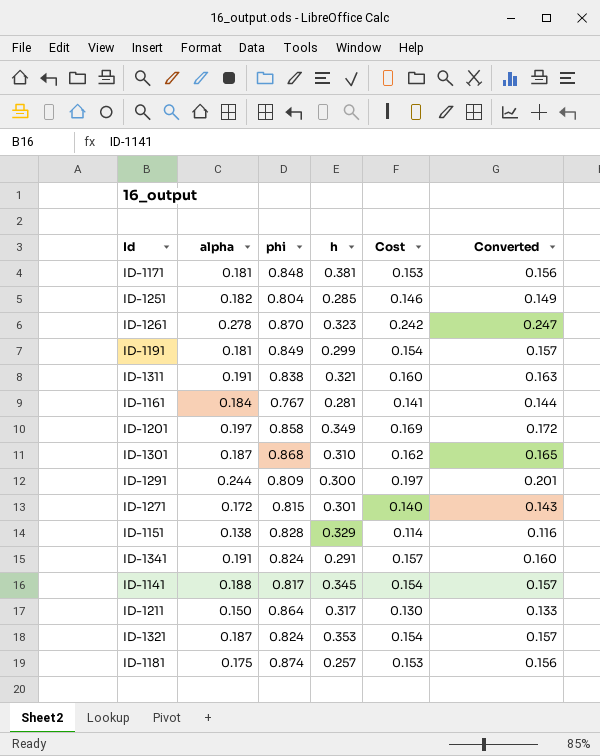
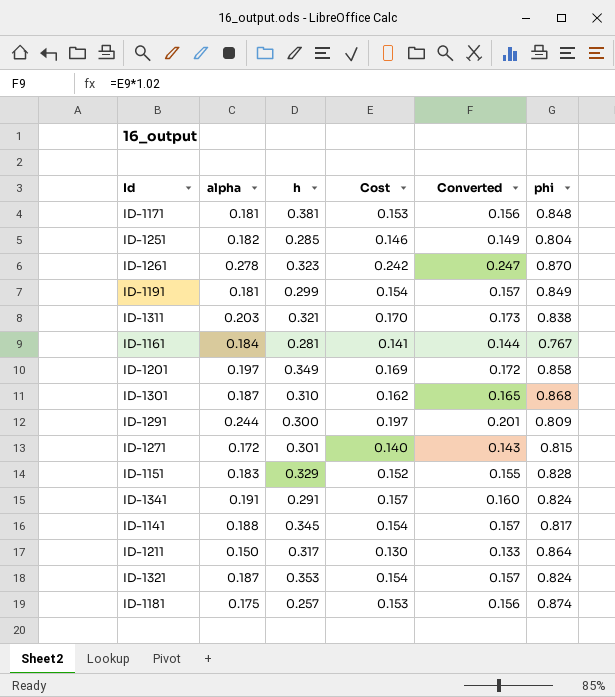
column phi | position: 3 -> 6
ID-1311 | alpha: 0.191 -> 0.203
ID-1311 | Cost: 0.160 -> 0.170
ID-1311 | Converted: 0.163 -> 0.173
ID-1151 | alpha: 0.138 -> 0.183
ID-1151 | Cost: 0.114 -> 0.152
ID-1151 | Converted: 0.116 -> 0.155

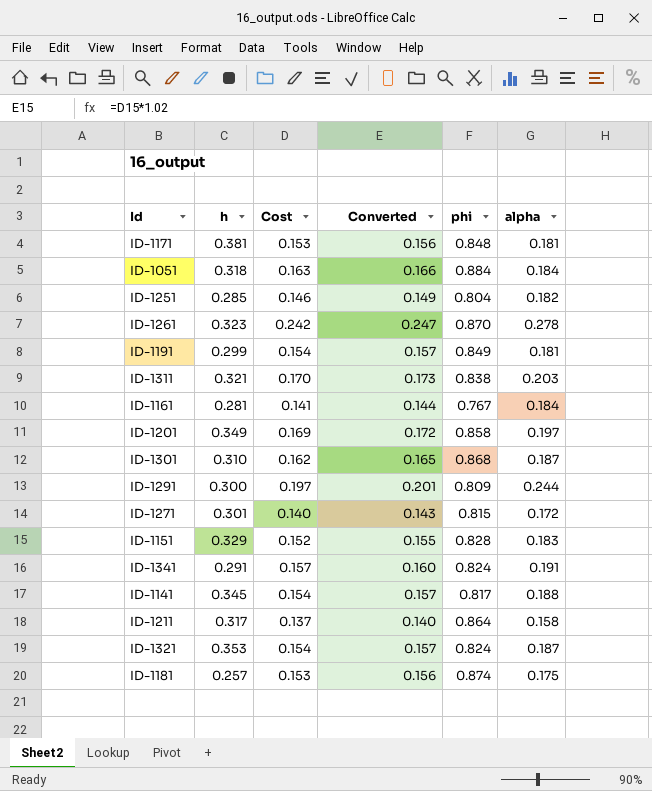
column alpha | position: 2 -> 6
row ID-1051: none -> 0.318 | 0.163 | 0.166 | 0.884 | 0.184
ID-1211 | Cost: 0.130 -> 0.137
ID-1211 | Converted: 0.133 -> 0.140
ID-1211 | alpha: 0.150 -> 0.158

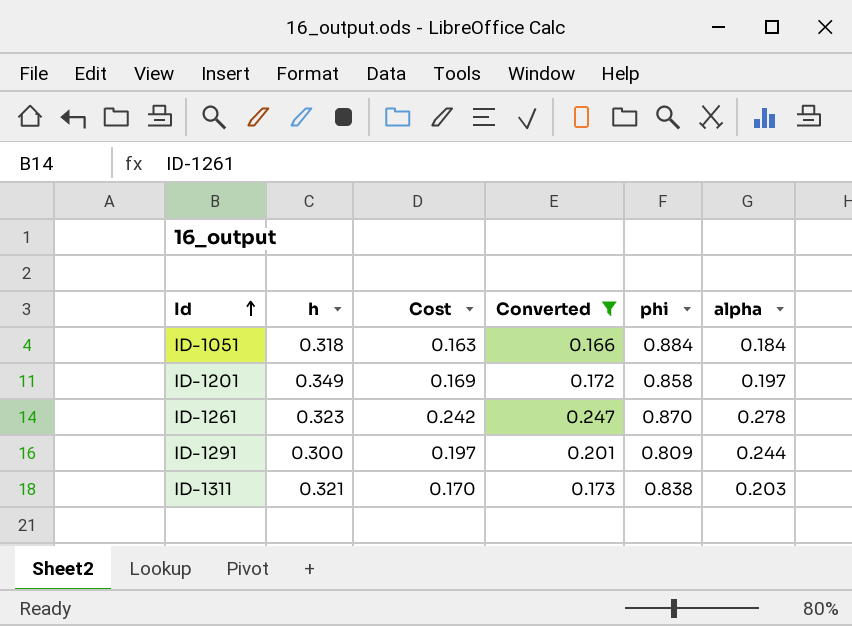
filter: none -> Converted >= 0.166
row order: none -> Id ascending

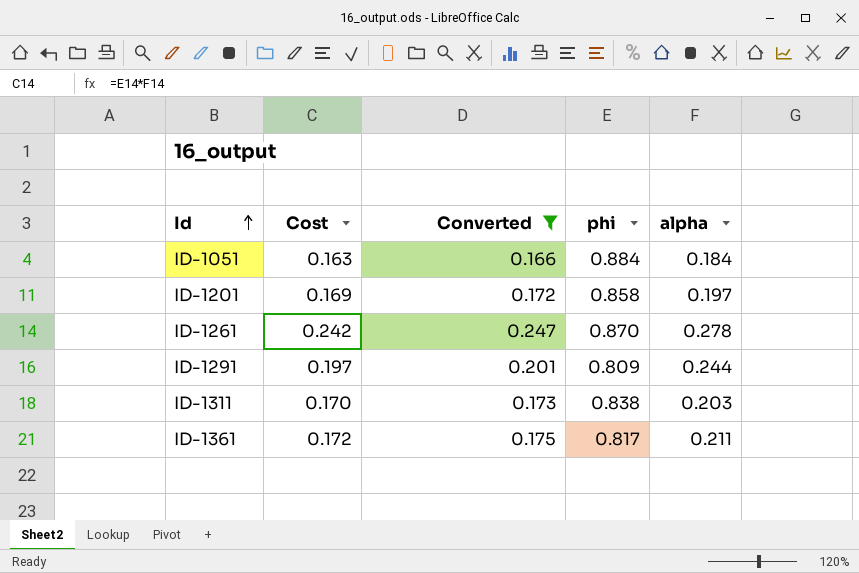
column h | position: 2 -> none
row ID-1361: none -> 0.172 | 0.175 | 0.817 | 0.211

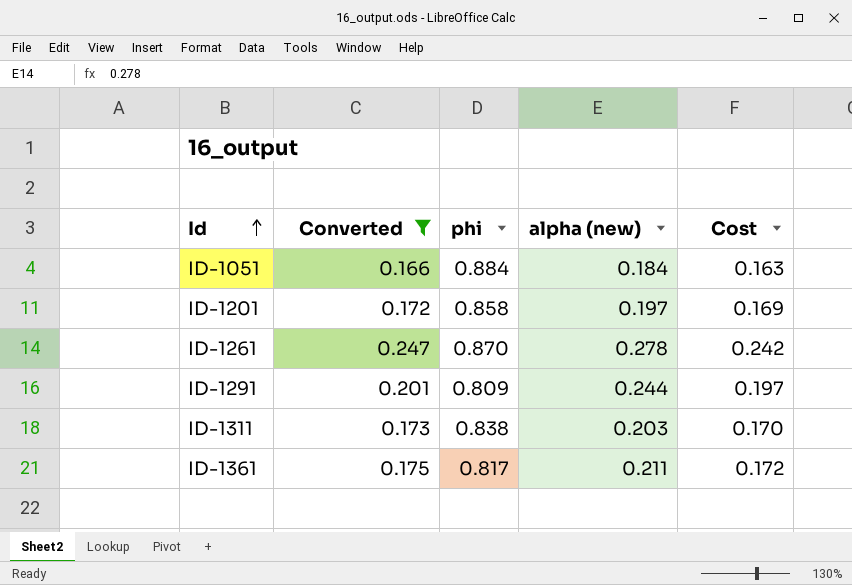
column name: alpha -> alpha (new)
column Cost | position: 2 -> 5

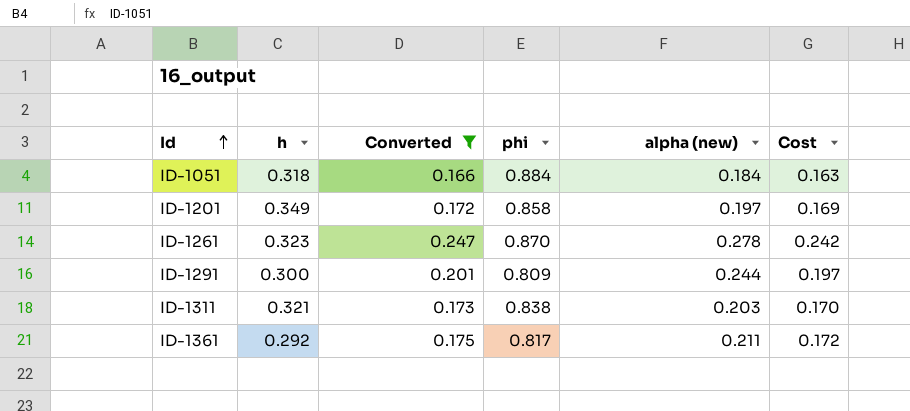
column h | position: none -> 2

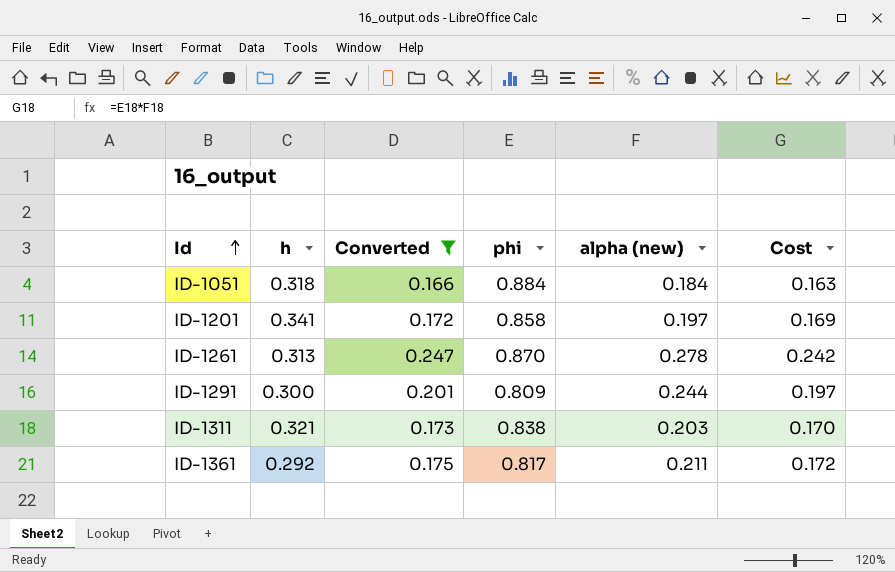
ID-1201 | h: 0.349 -> 0.341
ID-1261 | h: 0.323 -> 0.313

